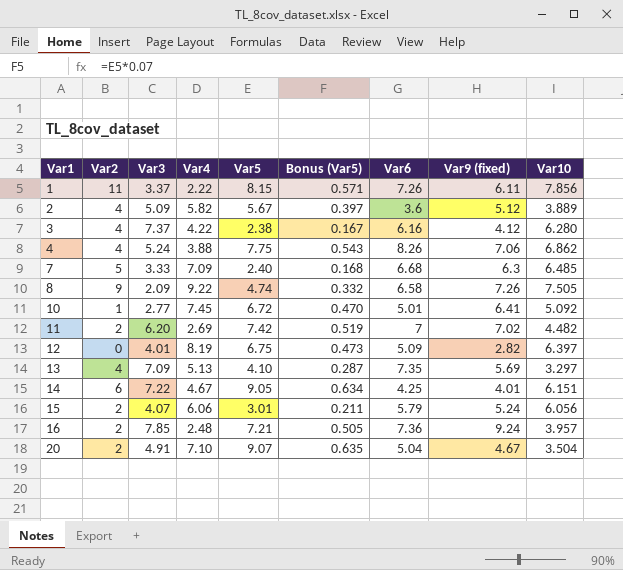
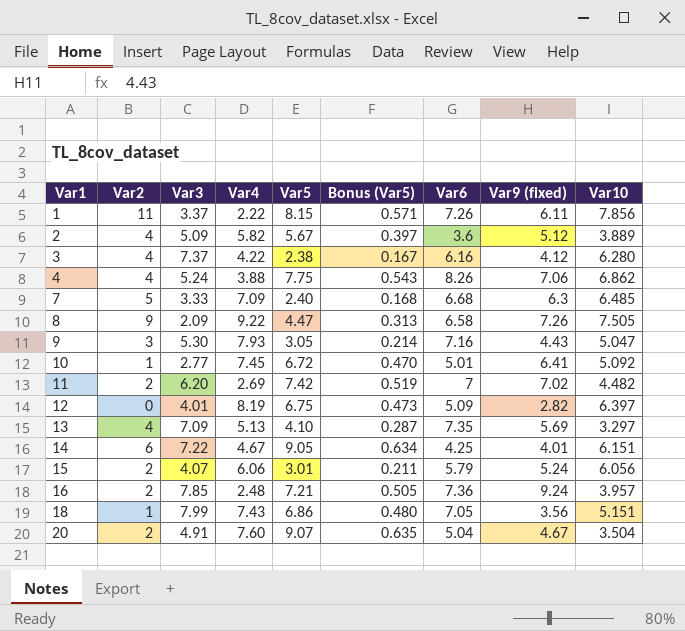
8 | Var5: 4.74 -> 4.47
8 | Bonus (Var5): 0.332 -> 0.313
row 9: none -> 3 | 5.30 | 7.93 | 3.05 | 0.214 | 7.16 | 4.43 | 5.047
row 18: none -> 1 | 7.99 | 7.43 | 6.86 | 0.480 | 7.05 | 3.56 | 5.151
20 | Var4: 7.10 -> 7.60

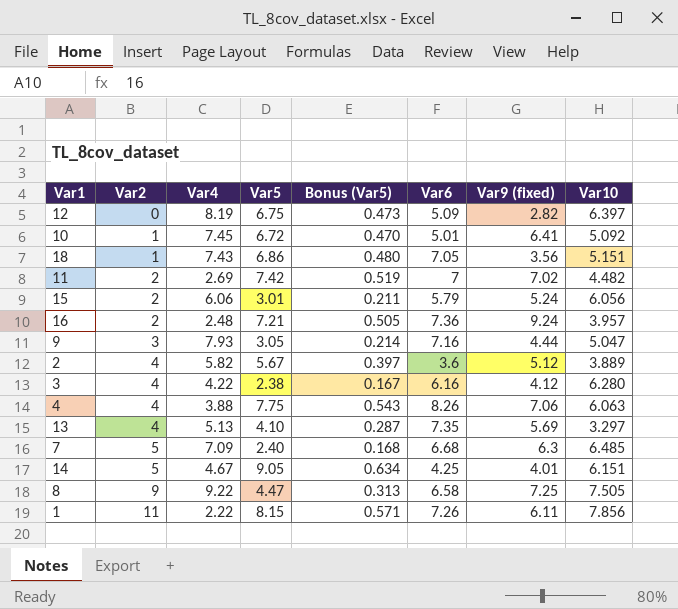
row order: Var1 ascending -> Var2 ascending
column Var3 | position: 3 -> none
row 20: 2 | 4.91 | 7.60 | 9.07 | 0.635 | 5.04 | 4.67 | 3.504 -> none
9 | Var9 (fixed): 4.43 -> 4.44
4 | Var10: 6.862 -> 6.063
14 | Var2: 6 -> 5
8 | Var9 (fixed): 7.26 -> 7.25

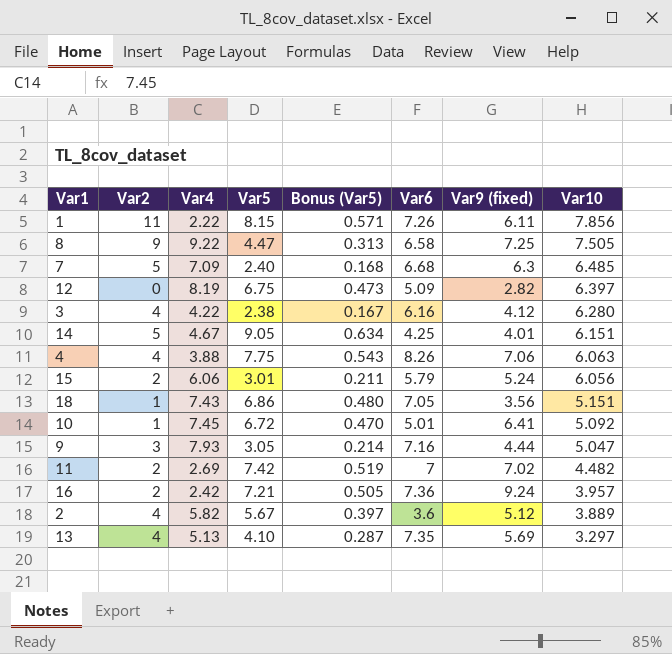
row order: Var2 ascending -> Var10 descending
16 | Var4: 2.48 -> 2.42

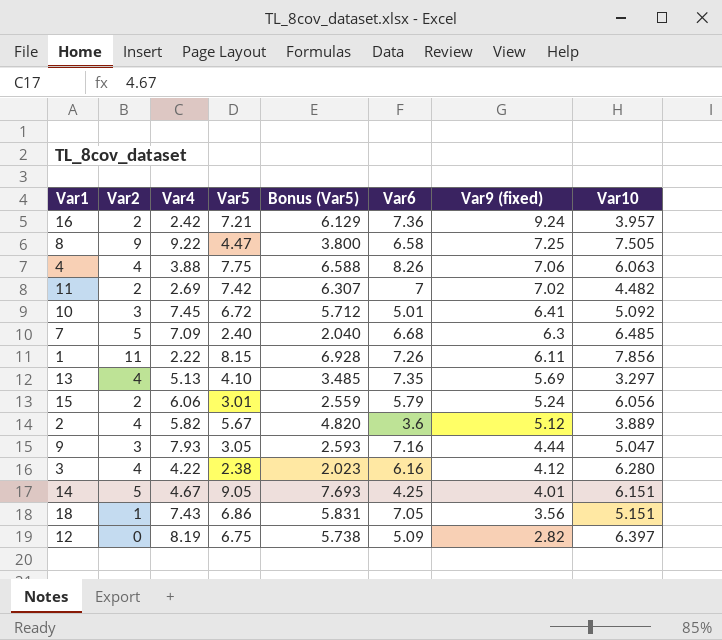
row order: Var10 descending -> Var9 (fixed) descending
column Bonus (Var5) | formula: [Var5] * 0.07 -> [Var5] * 0.85
10 | Var2: 1 -> 3

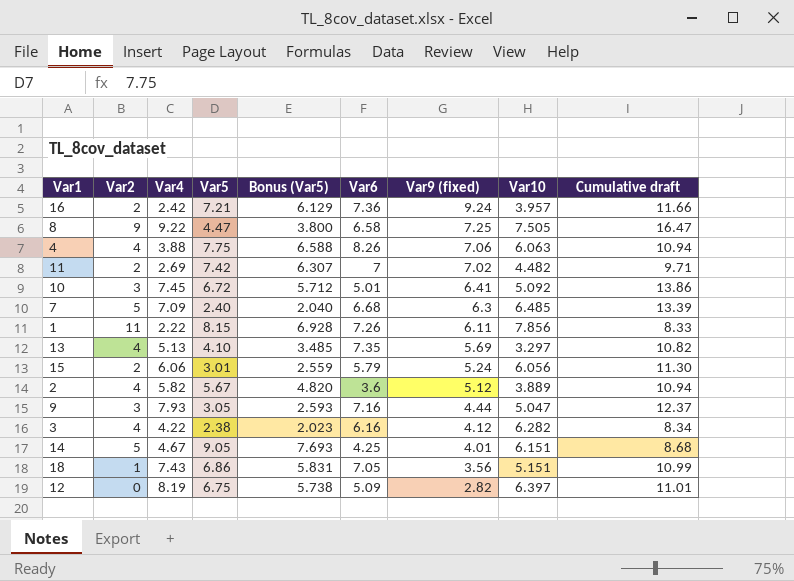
column Cumulative draft | formula: none -> [Var4] + [Var9 (fixed)]
3 | Var10: 6.280 -> 6.282

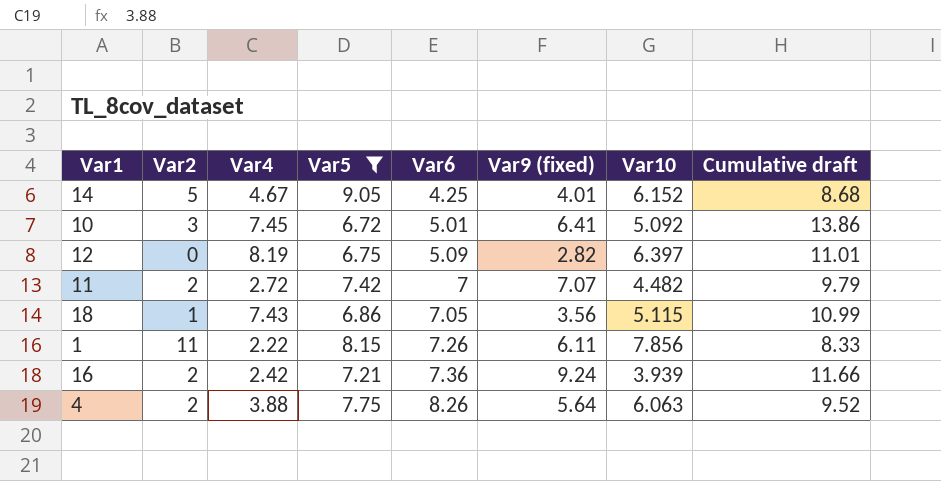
filter: none -> Var5 >= 6.72
row order: Var9 (fixed) descending -> Var6 ascending
column Bonus (Var5) | formula: [Var5] * 0.85 -> none
14 | Var10: 6.151 -> 6.152
11 | Var4: 2.69 -> 2.72
11 | Var9 (fixed): 7.02 -> 7.07
11 | Cumulative draft: 9.71 -> 9.79
18 | Var10: 5.151 -> 5.115
16 | Var10: 3.957 -> 3.939
4 | Var2: 4 -> 2
4 | Var9 (fixed): 7.06 -> 5.64
4 | Cumulative draft: 10.94 -> 9.52

